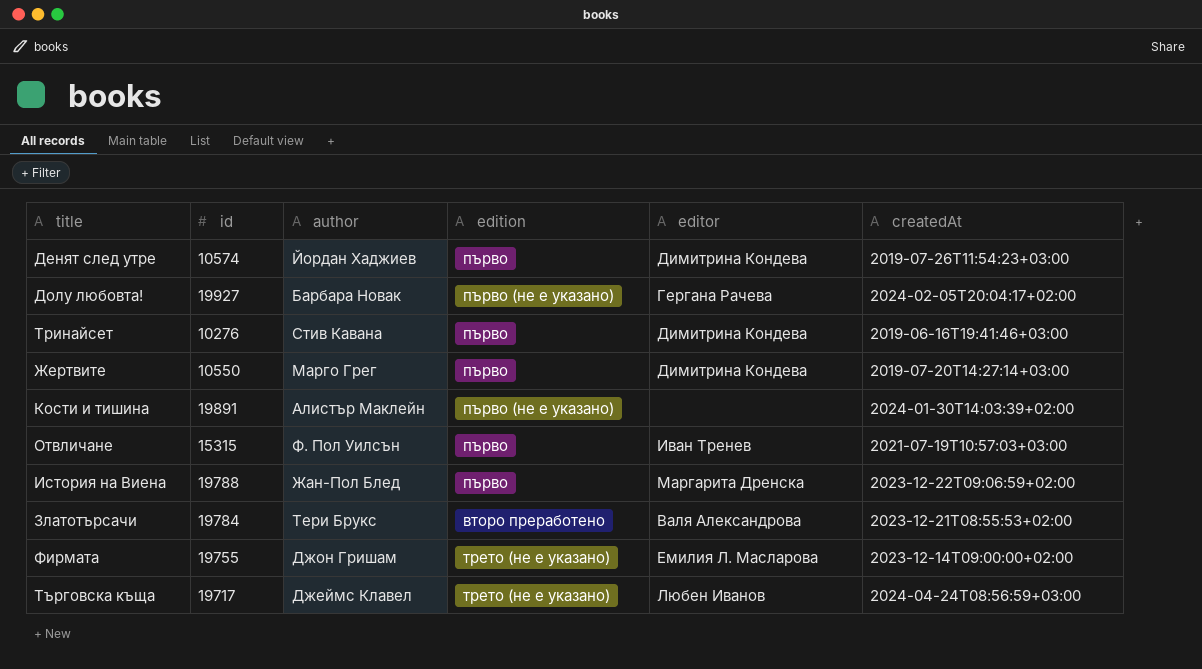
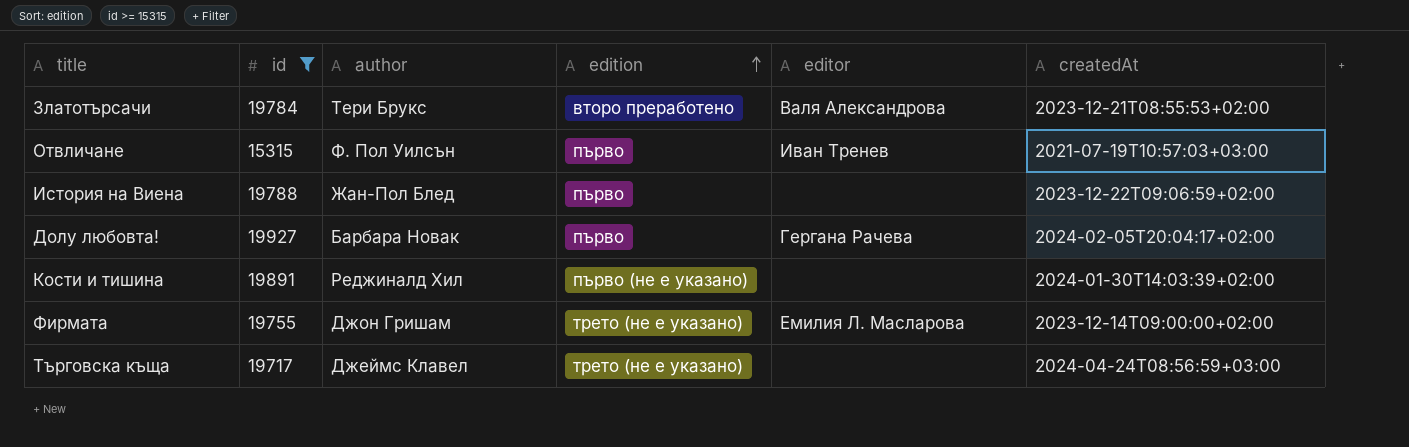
filter: none -> id >= 15315
row order: none -> edition ascending
История на Виена | editor: Маргарита Дренска -> none
Долу любовта! | edition: първо (не е указано) -> първо
Кости и тишина | author: Алистър Маклейн -> Реджиналд Хил
Търговска къща | editor: Любен Иванов -> none

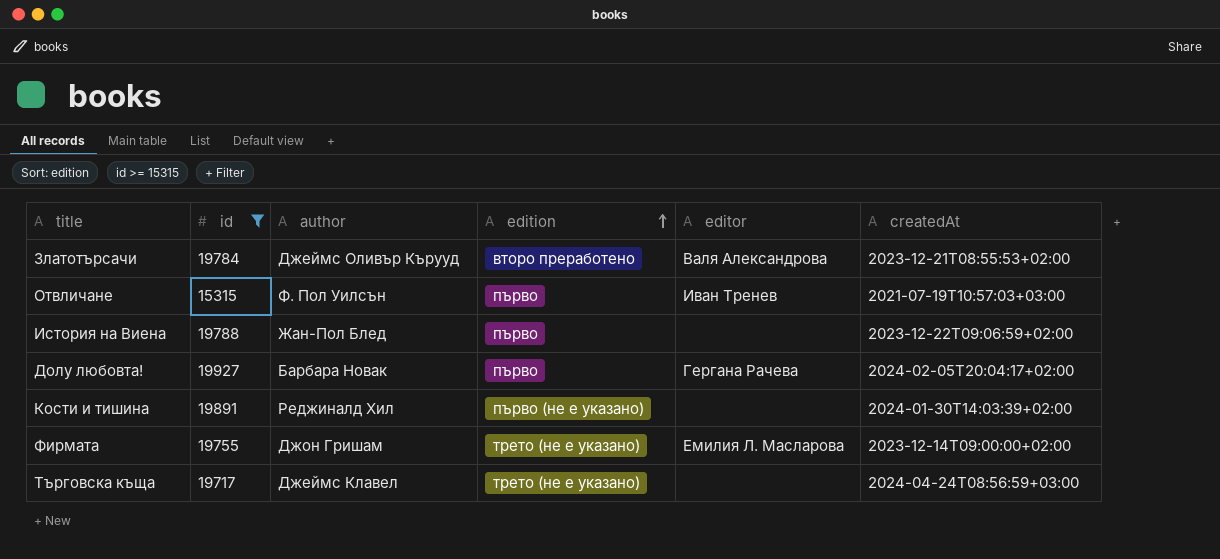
Златотърсачи | author: Тери Брукс -> Джеймс Оливър Кърууд

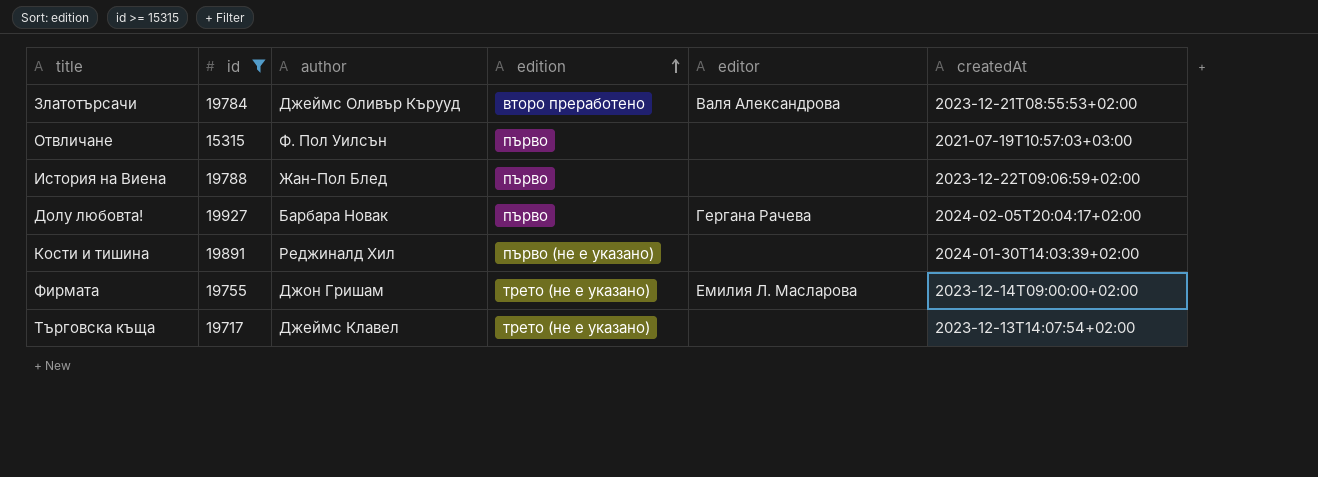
Отвличане | editor: Иван Тренев -> none
Търговска къща | createdAt: 2024-04-24T08:56:59+03:00 -> 2023-12-13T14:07:54+02:00

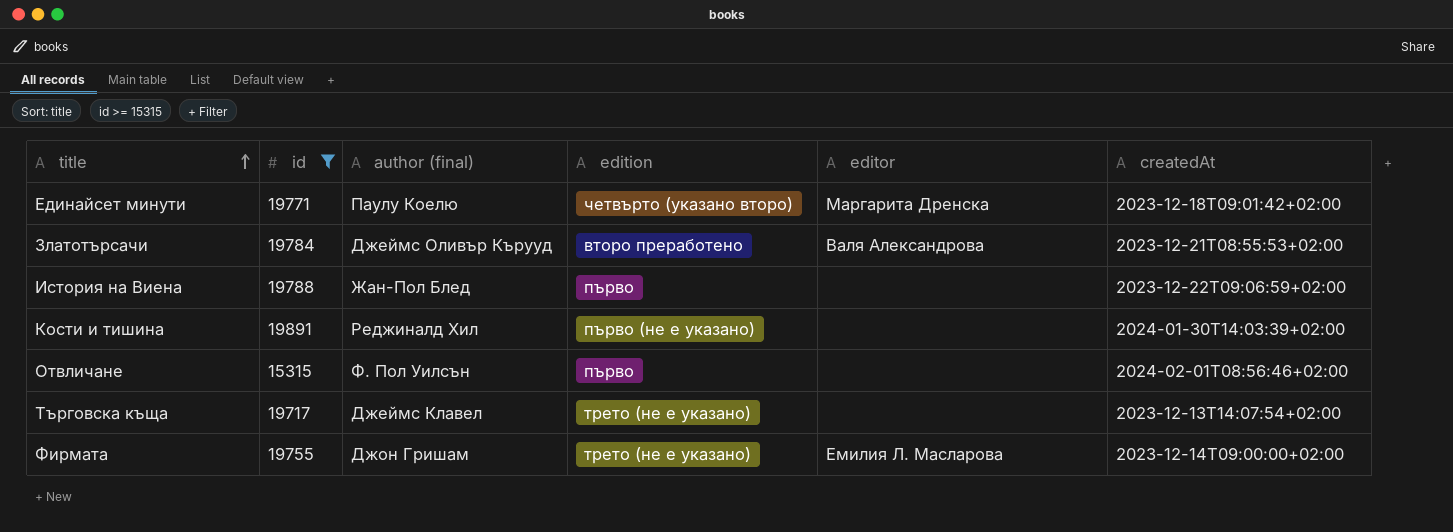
row order: edition ascending -> title ascending
column name: author -> author (final)
row Долу любовта!: 19927 | Барбара Новак | първо | Гергана Рачева | 2024-02-05T20:04:17+02:00 -> none
row Единайсет минути: none -> 19771 | Паулу Коелю | четвърто (указано второ) | Маргарита Дренска | 2023-12-18T09:01:42+02:00
Отвличане | createdAt: 2021-07-19T10:57:03+03:00 -> 2024-02-01T08:56:46+02:00

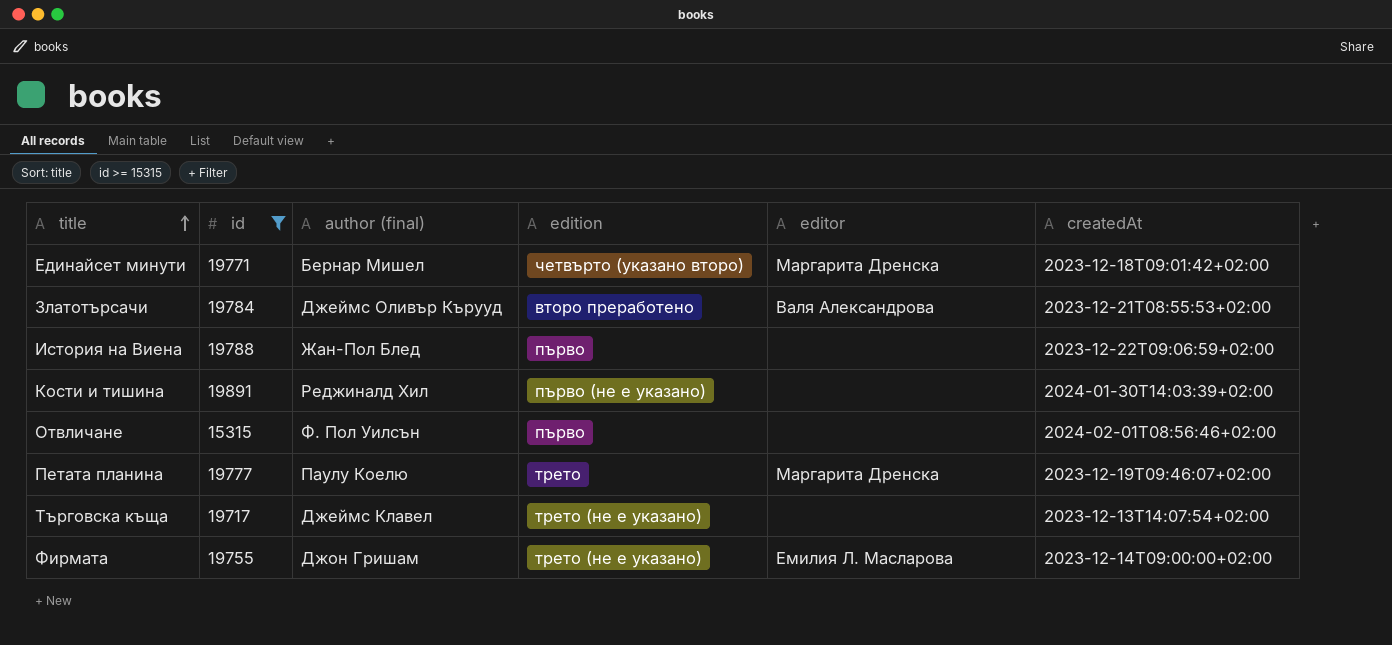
Единайсет минути | author (final): Паулу Коелю -> Бернар Мишел
row Петата планина: none -> 19777 | Паулу Коелю | трето | Маргарита Дренска | 2023-12-19T09:46:07+02:00

